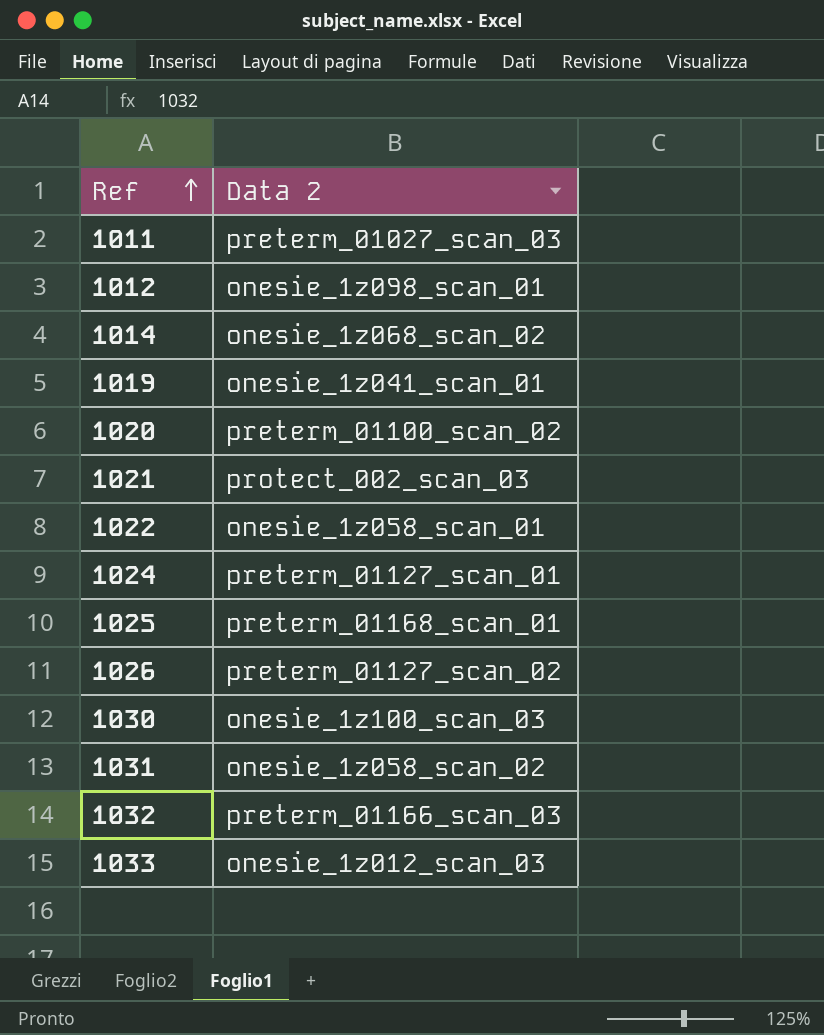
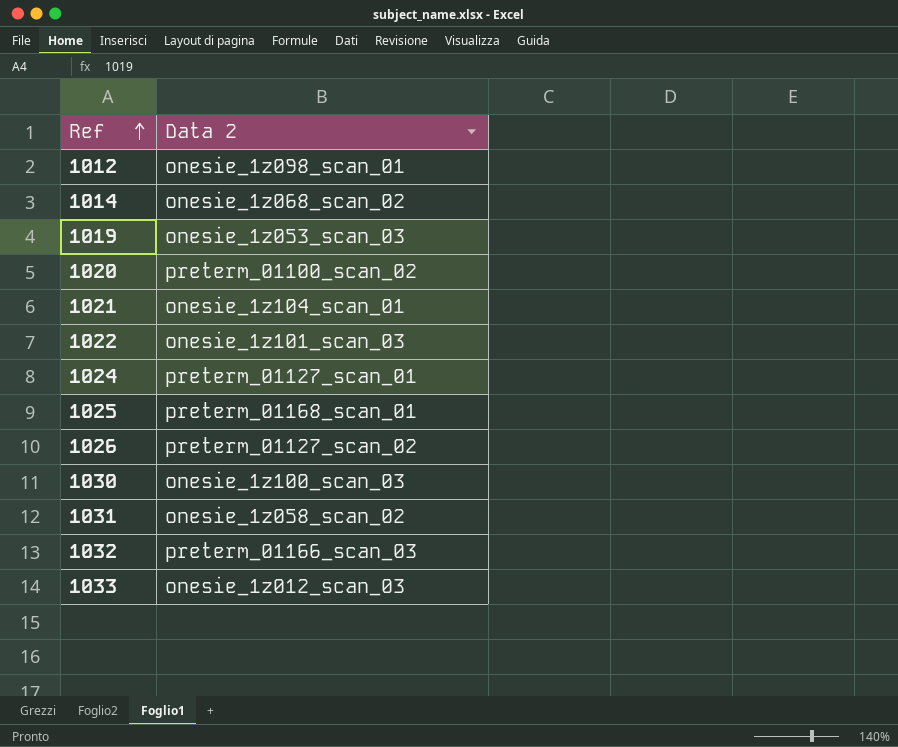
row 1011: preterm_01027_scan_03 -> none
1019 | Data 2: onesie_1z041_scan_01 -> onesie_1z053_scan_03
1021 | Data 2: protect_002_scan_03 -> onesie_1z104_scan_01
1022 | Data 2: onesie_1z058_scan_01 -> onesie_1z101_scan_03

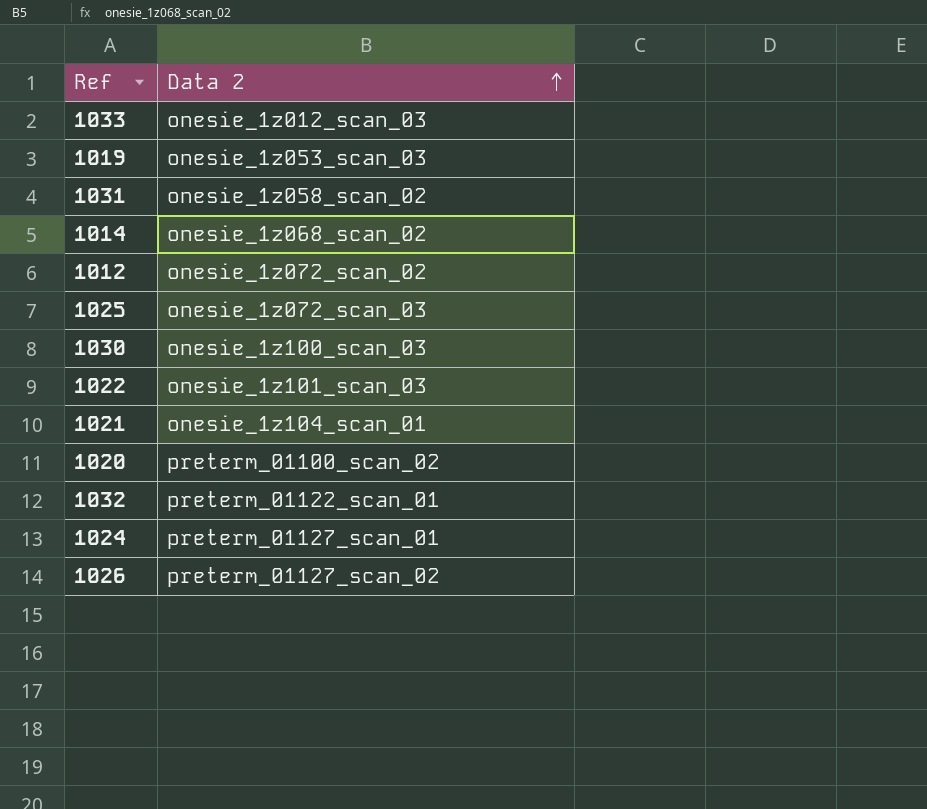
row order: Ref ascending -> Data 2 ascending
1012 | Data 2: onesie_1z098_scan_01 -> onesie_1z072_scan_02
1025 | Data 2: preterm_01168_scan_01 -> onesie_1z072_scan_03
1032 | Data 2: preterm_01166_scan_03 -> preterm_01122_scan_01

